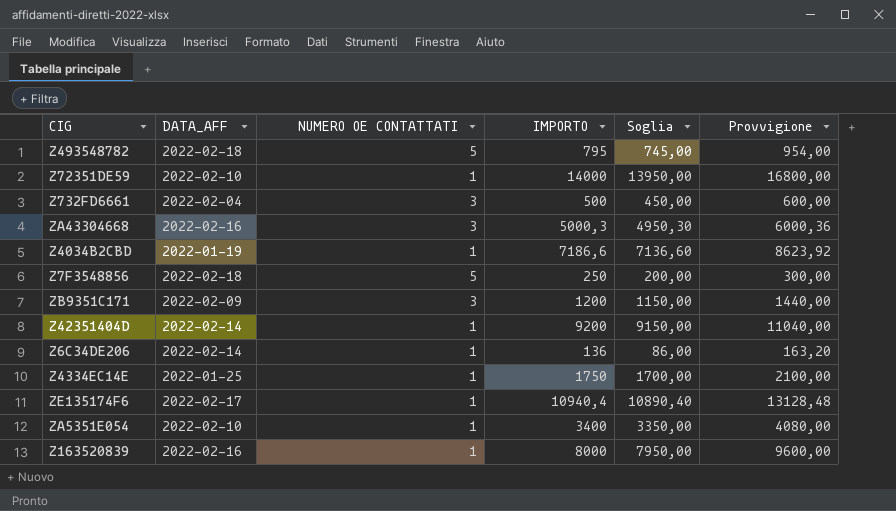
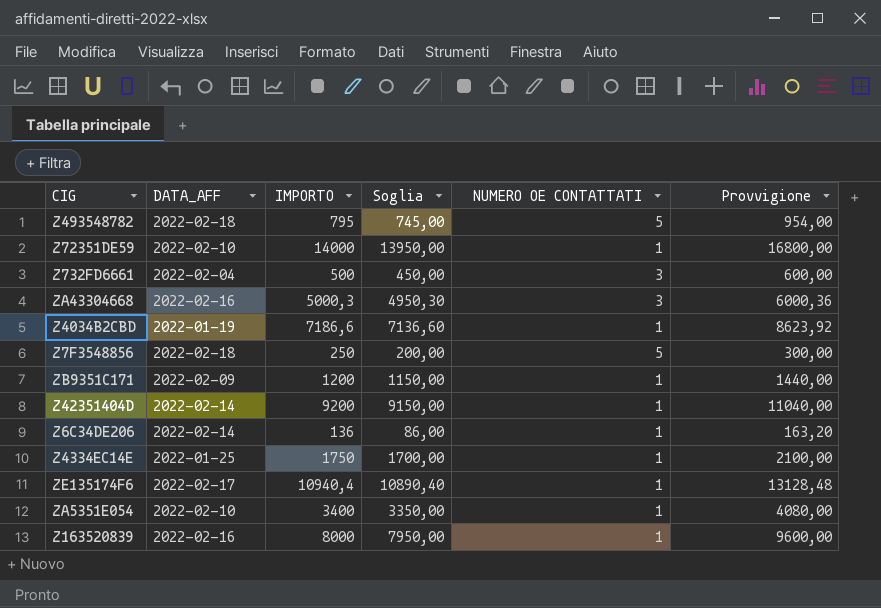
column NUMERO OE CONTATTATI | position: 3 -> 5
ZB9351C171 | NUMERO OE CONTATTATI: 3 -> 1

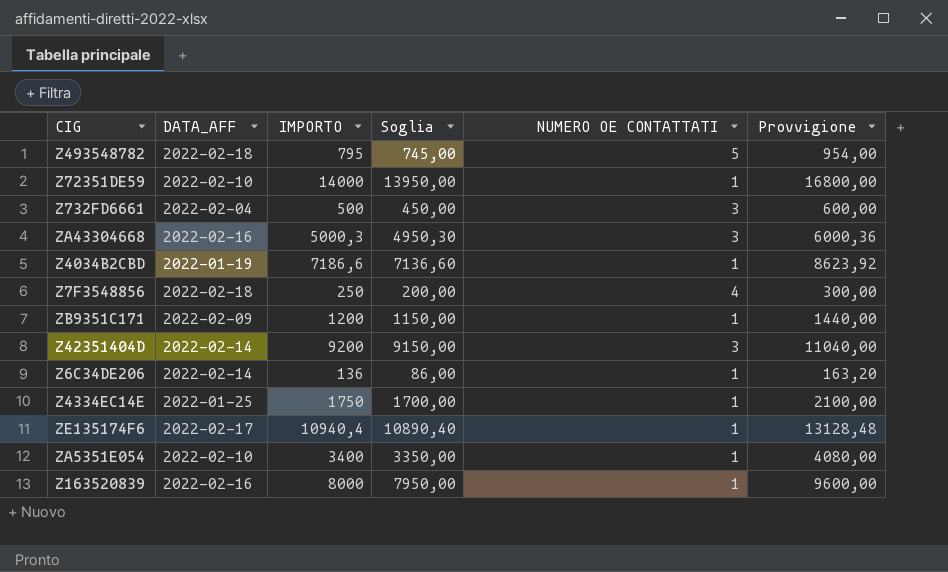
Z7F3548856 | NUMERO OE CONTATTATI: 5 -> 4
Z42351404D | NUMERO OE CONTATTATI: 1 -> 3

